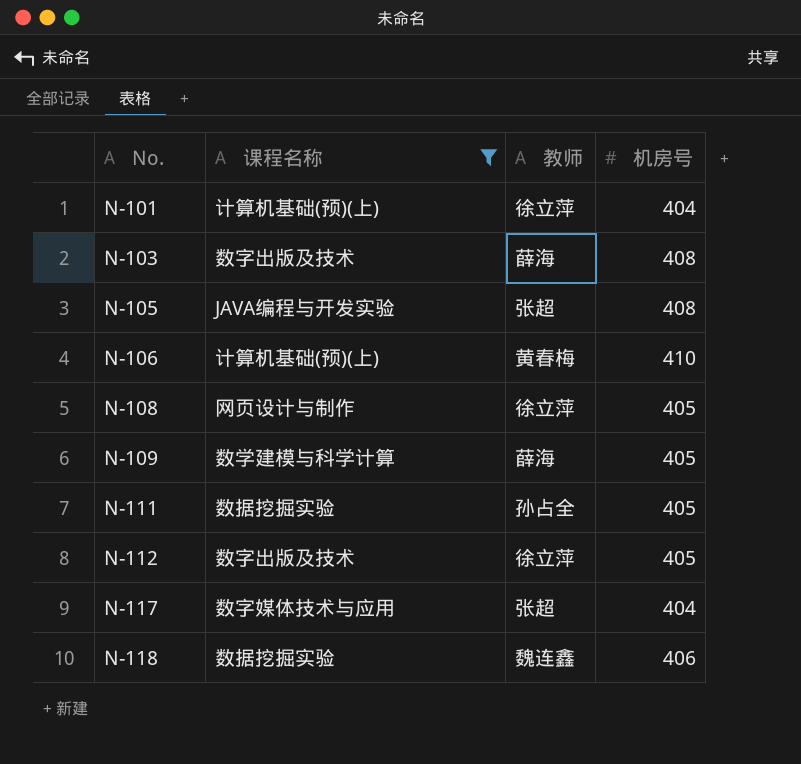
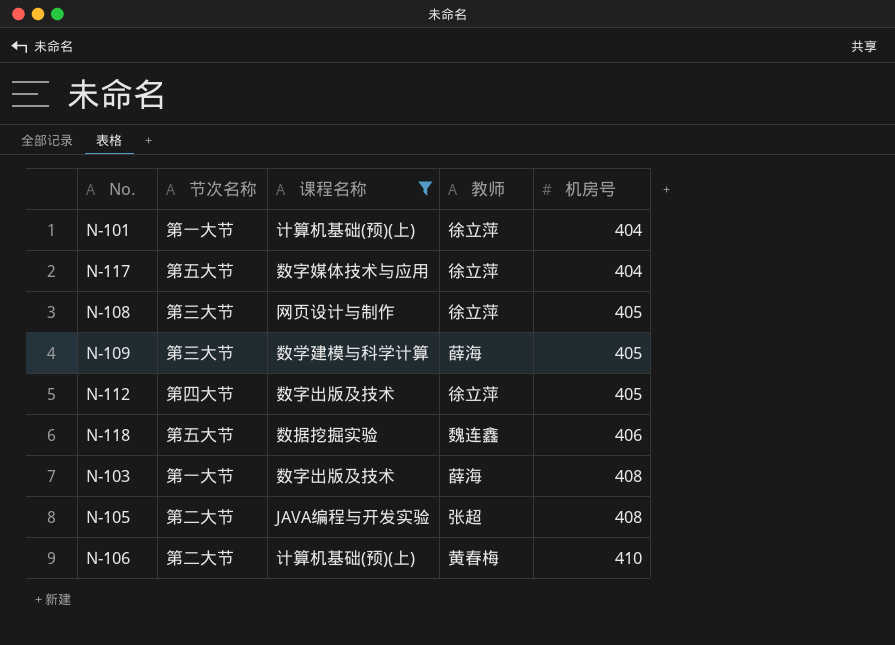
row order: No. ascending -> 机房号 ascending
column 节次名称 | position: none -> 2
row N-111: 数据挖掘实验 | 孙占全 | 405 -> none
N-117 | 教师: 张超 -> 徐立萍

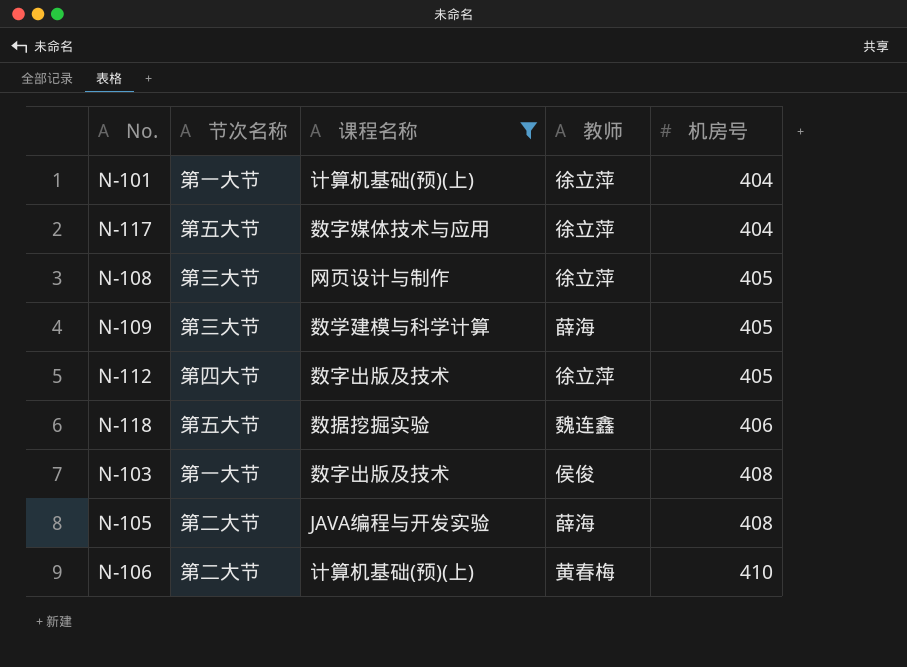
N-103 | 教师: 薛海 -> 侯俊
N-105 | 教师: 张超 -> 薛海

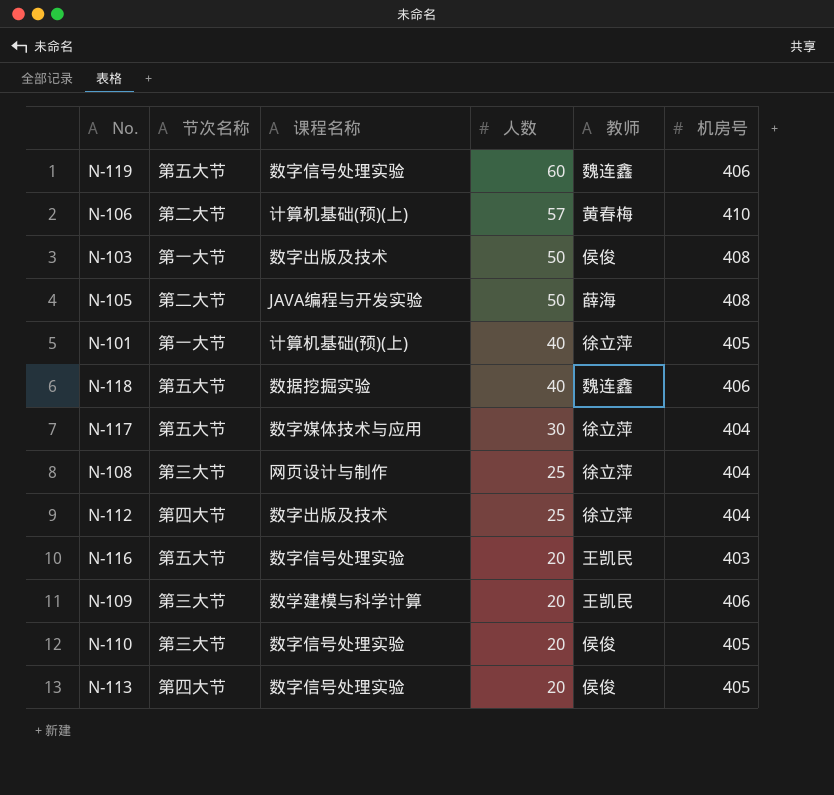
filter: 课程名称 != 数字信号处理实验 -> none
row order: 机房号 ascending -> 人数 descending
column 人数 | position: none -> 4
N-101 | 机房号: 404 -> 405
N-108 | 机房号: 405 -> 404
N-112 | 机房号: 405 -> 404
N-109 | 教师: 薛海 -> 王凯民
N-109 | 机房号: 405 -> 406

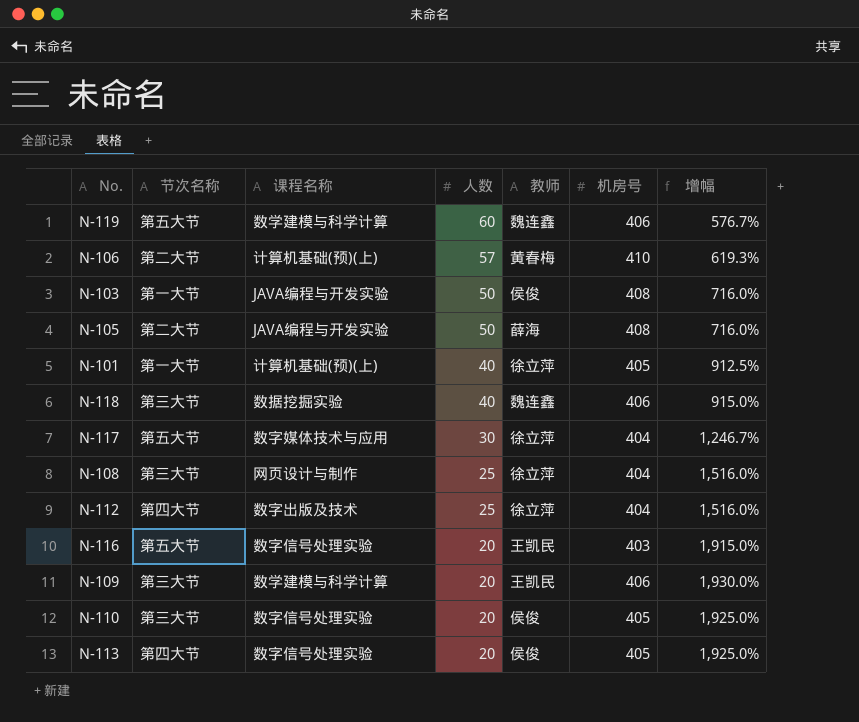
column 增幅 | formula: none -> ([机房号] - [人数]) / [人数]
N-119 | 课程名称: 数字信号处理实验 -> 数学建模与科学计算
N-103 | 课程名称: 数字出版及技术 -> JAVA编程与开发实验
N-118 | 节次名称: 第五大节 -> 第三大节

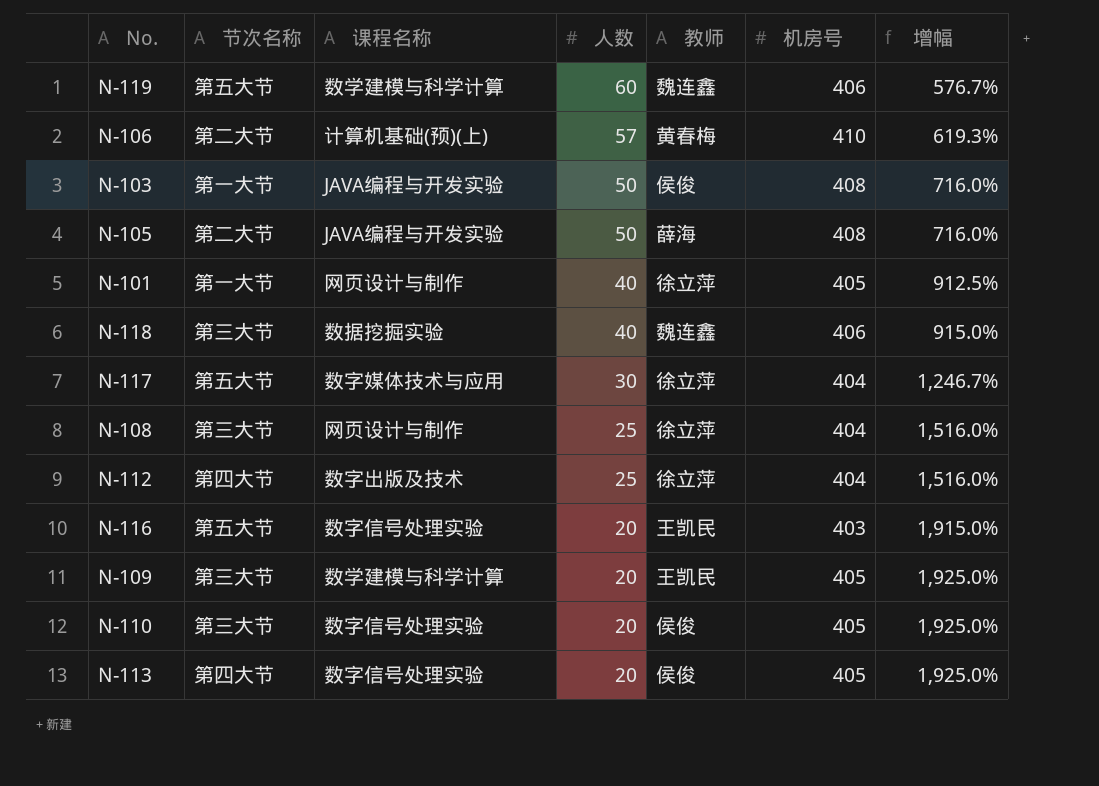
N-101 | 课程名称: 计算机基础(预)(上) -> 网页设计与制作
N-109 | 机房号: 406 -> 405
N-109 | 增幅: 1,930.0% -> 1,925.0%

